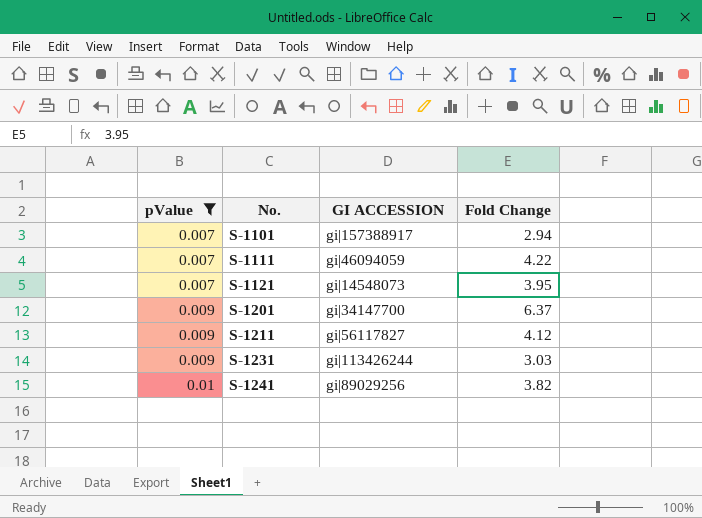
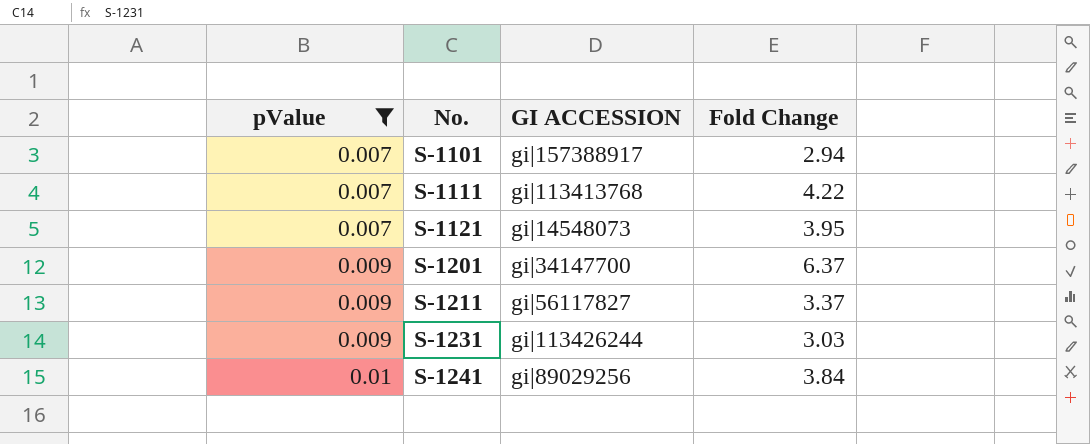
S-1111 | GI ACCESSION: gi|46094059 -> gi|113413768
S-1211 | Fold Change: 4.12 -> 3.37
S-1241 | Fold Change: 3.82 -> 3.84

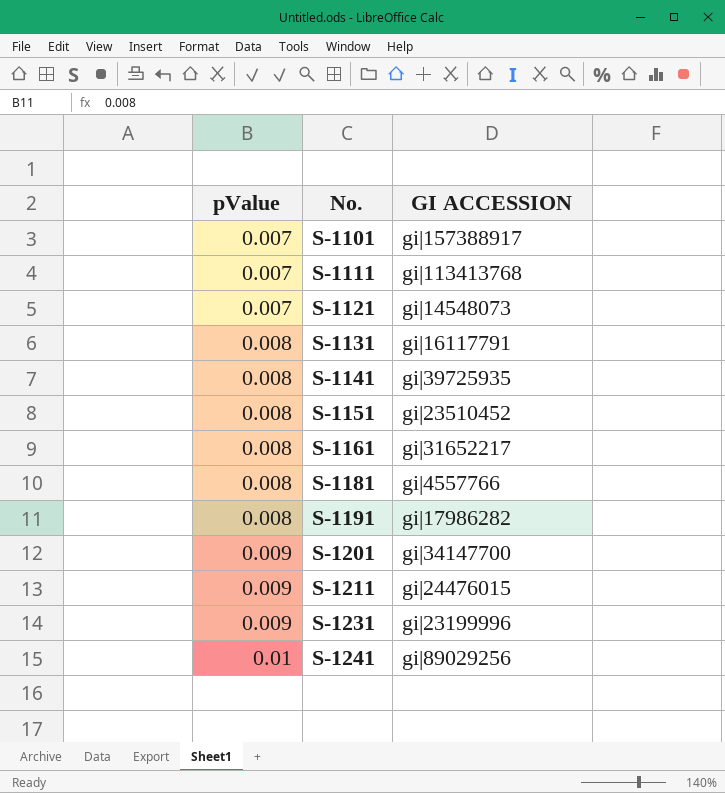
filter: pValue != 0.008 -> none
column Fold Change | position: 4 -> none
S-1211 | GI ACCESSION: gi|56117827 -> gi|24476015
S-1231 | GI ACCESSION: gi|113426244 -> gi|23199996

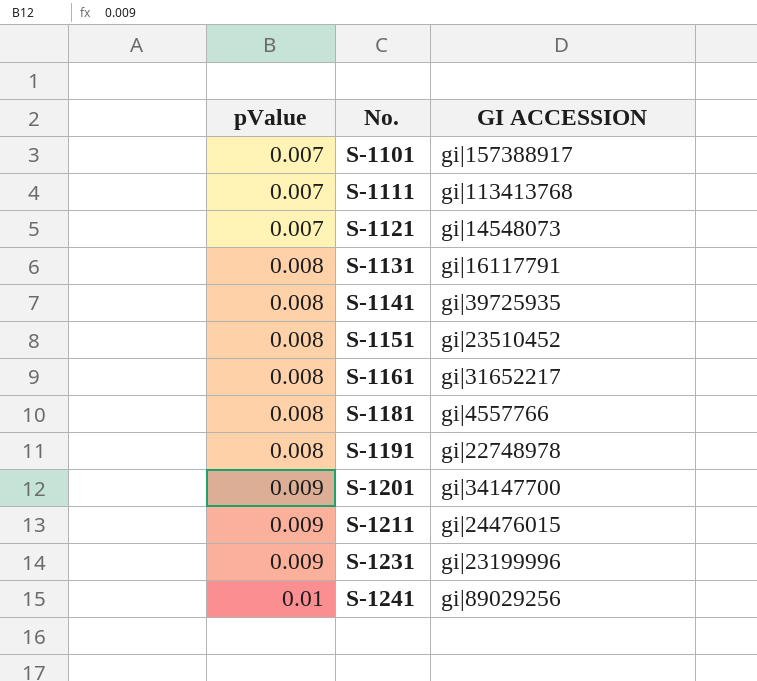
S-1191 | GI ACCESSION: gi|17986282 -> gi|22748978

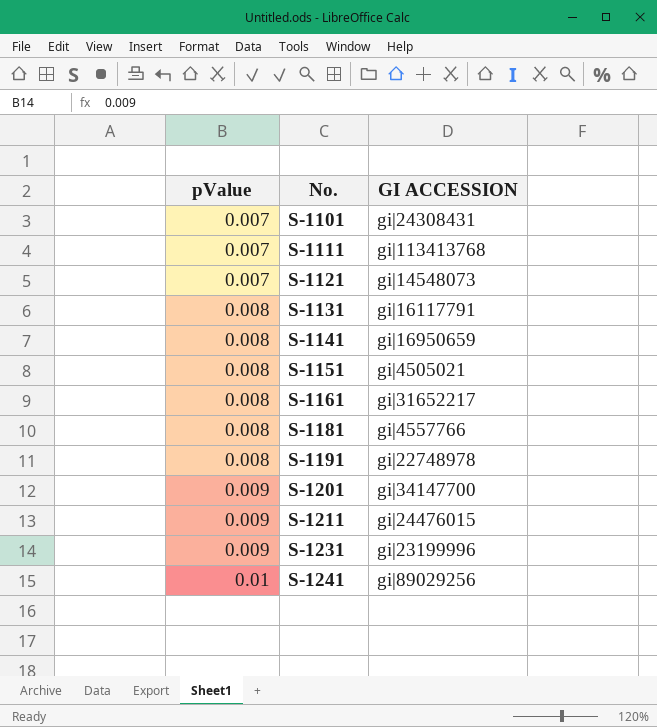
S-1101 | GI ACCESSION: gi|157388917 -> gi|24308431
S-1141 | GI ACCESSION: gi|39725935 -> gi|16950659
S-1151 | GI ACCESSION: gi|23510452 -> gi|4505021

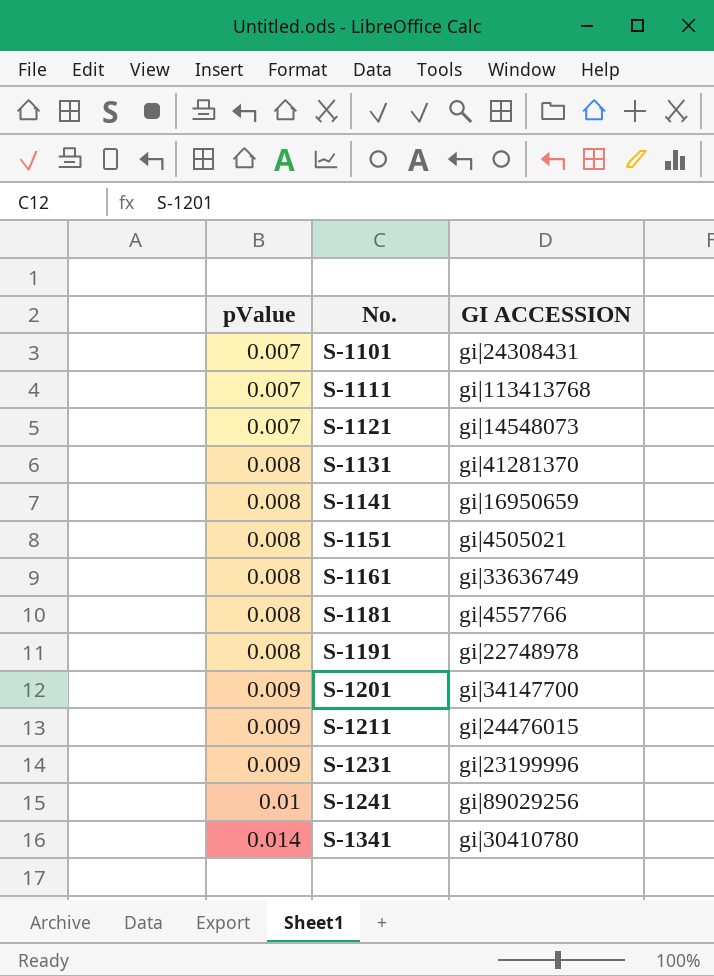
S-1131 | GI ACCESSION: gi|16117791 -> gi|41281370
S-1161 | GI ACCESSION: gi|31652217 -> gi|33636749
row S-1341: none -> 0.014 | gi|30410780

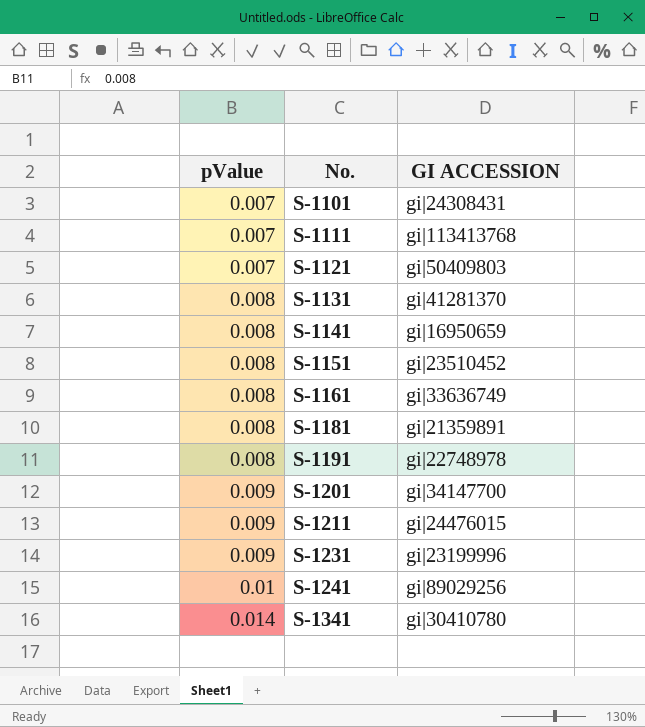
S-1121 | GI ACCESSION: gi|14548073 -> gi|50409803
S-1151 | GI ACCESSION: gi|4505021 -> gi|23510452
S-1181 | GI ACCESSION: gi|4557766 -> gi|21359891

